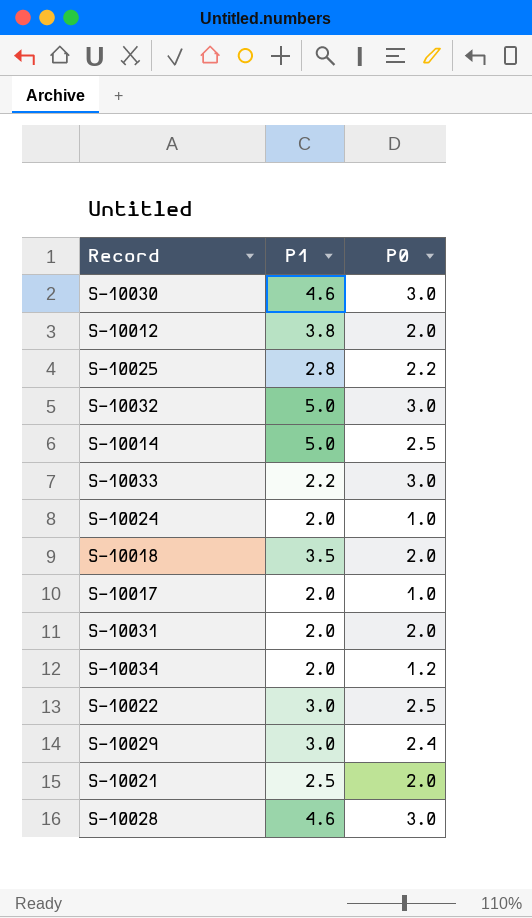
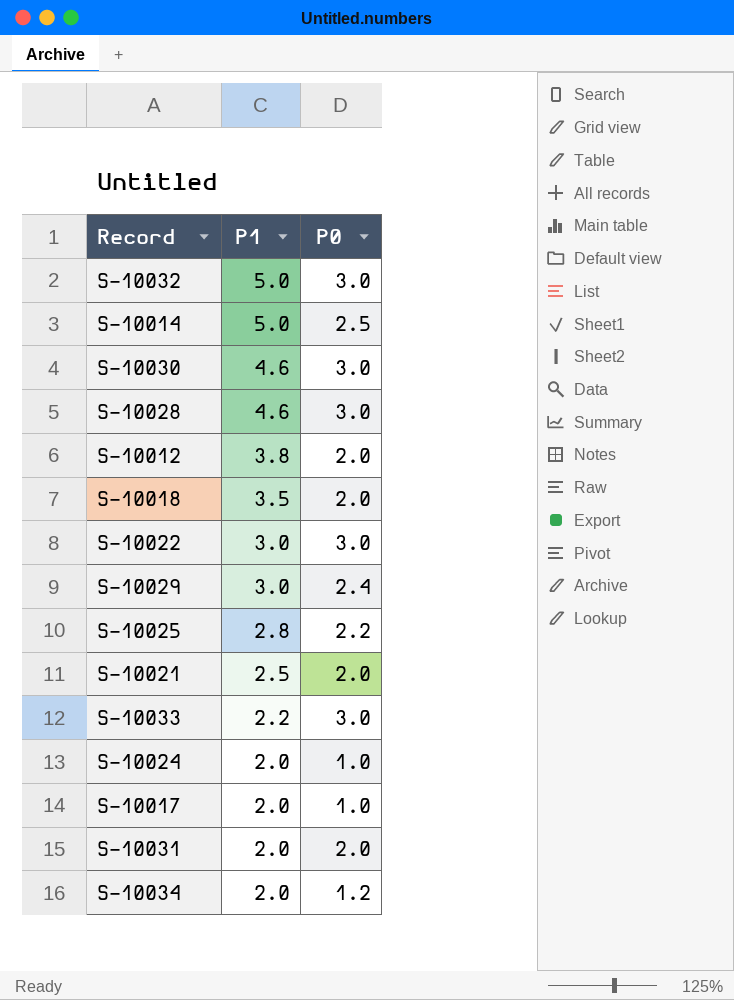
row order: none -> P1 descending
S-10022 | P0: 2.5 -> 3.0

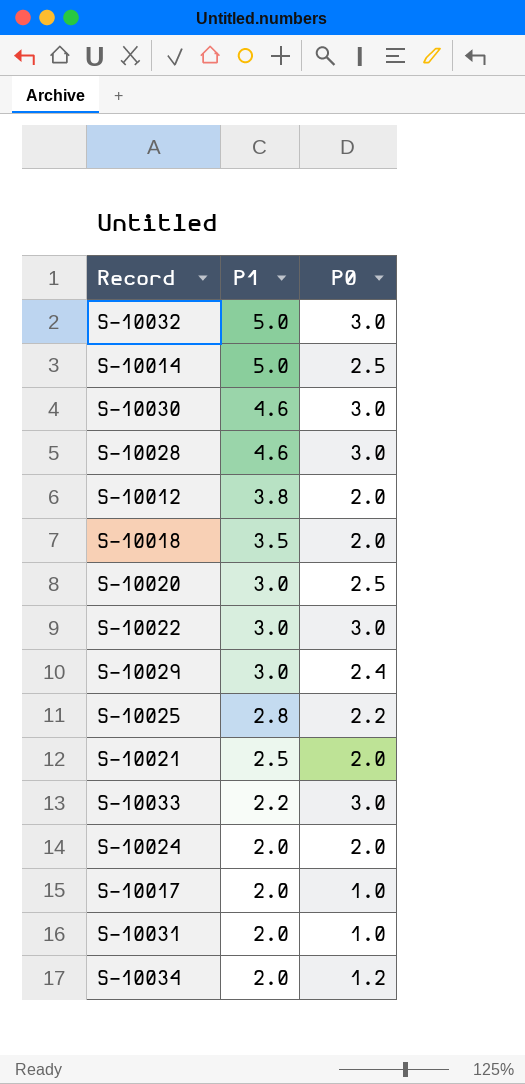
row S-10020: none -> 3.0 | 2.5
S-10024 | P0: 1.0 -> 2.0
S-10031 | P0: 2.0 -> 1.0

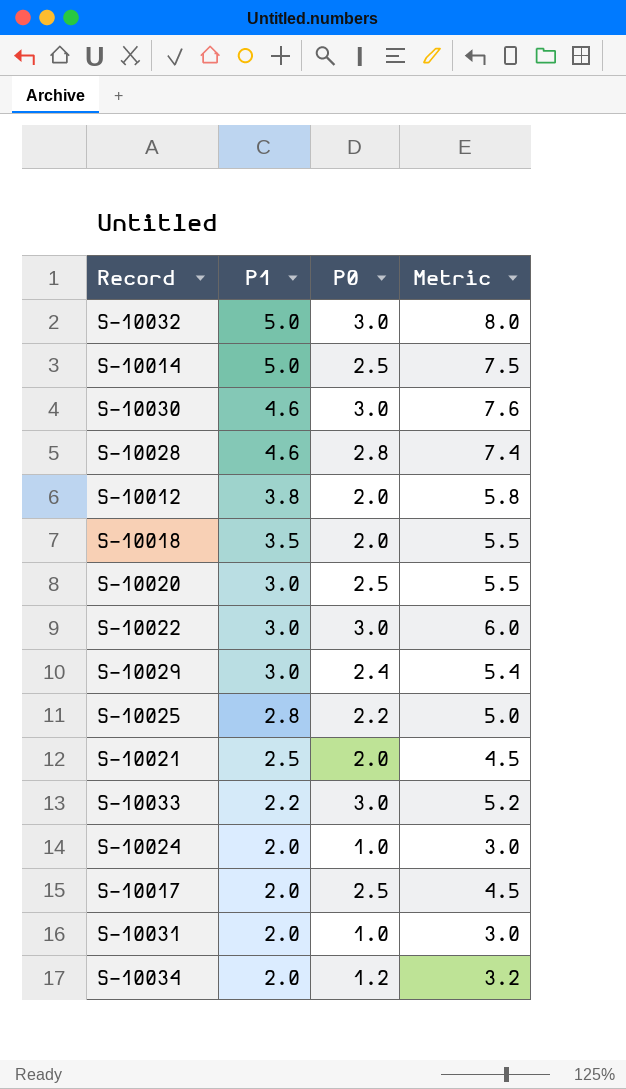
column Metric | formula: none -> [P1] + [P0]
S-10028 | P0: 3.0 -> 2.8
S-10024 | P0: 2.0 -> 1.0
S-10017 | P0: 1.0 -> 2.5

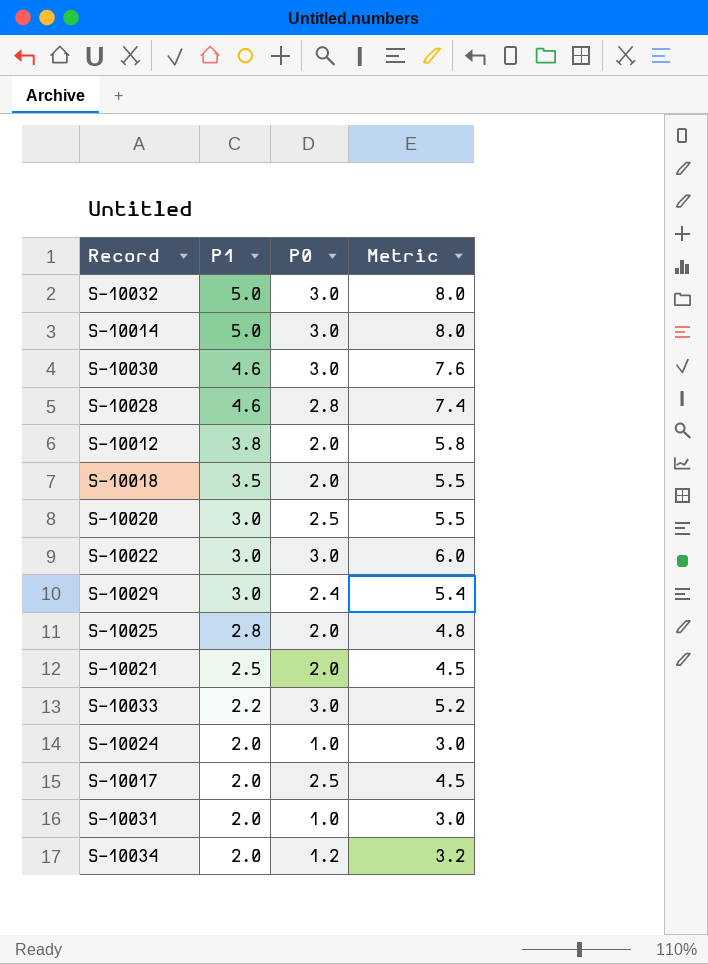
S-10014 | P0: 2.5 -> 3.0
S-10014 | Metric: 7.5 -> 8.0
S-10025 | P0: 2.2 -> 2.0
S-10025 | Metric: 5.0 -> 4.8

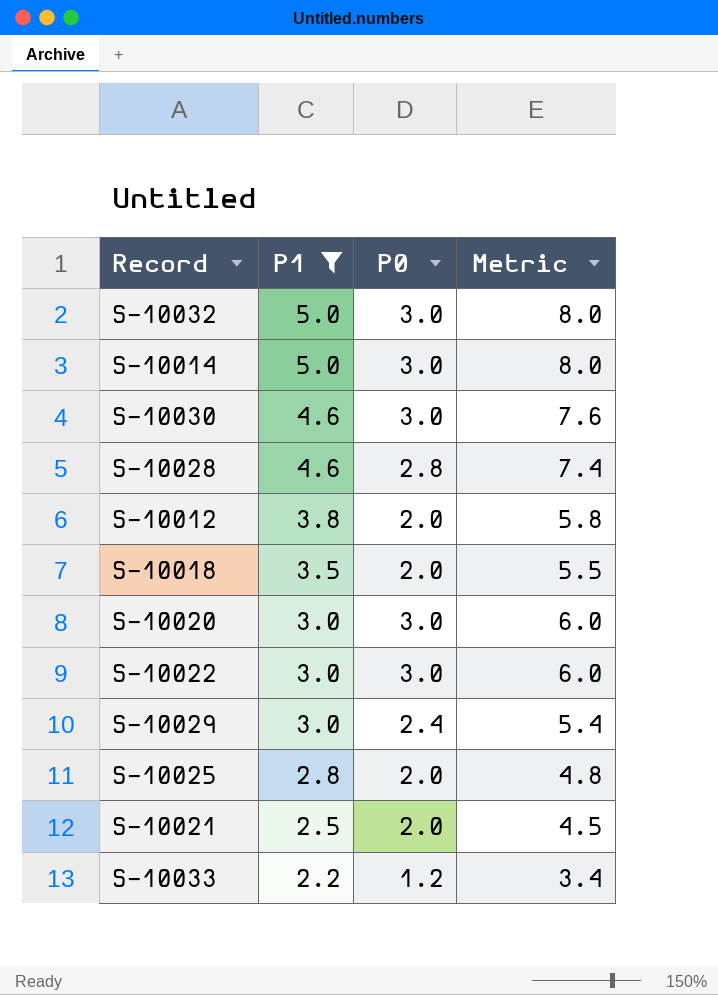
filter: none -> P1 != 2.0
S-10020 | P0: 2.5 -> 3.0
S-10020 | Metric: 5.5 -> 6.0
S-10033 | P0: 3.0 -> 1.2
S-10033 | Metric: 5.2 -> 3.4

